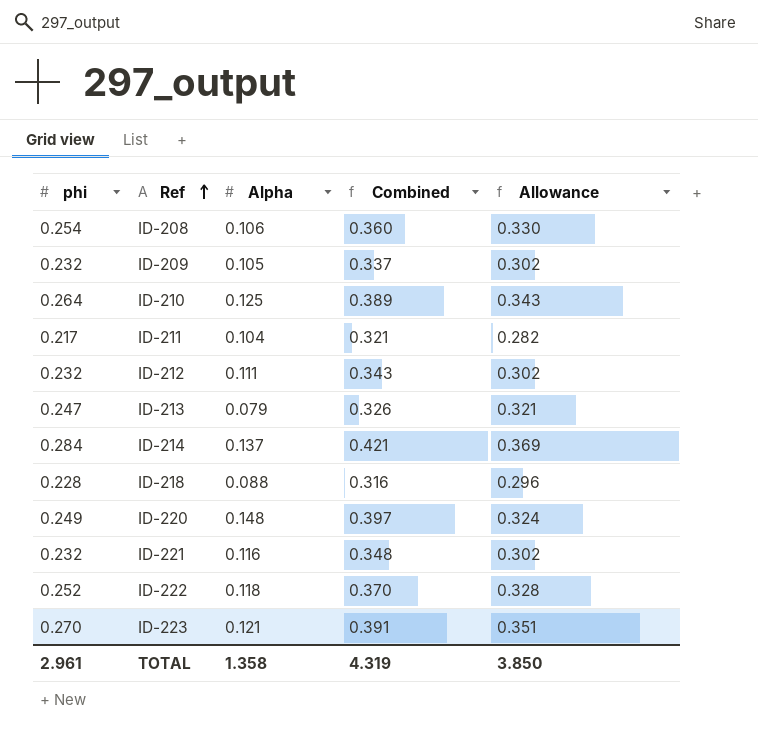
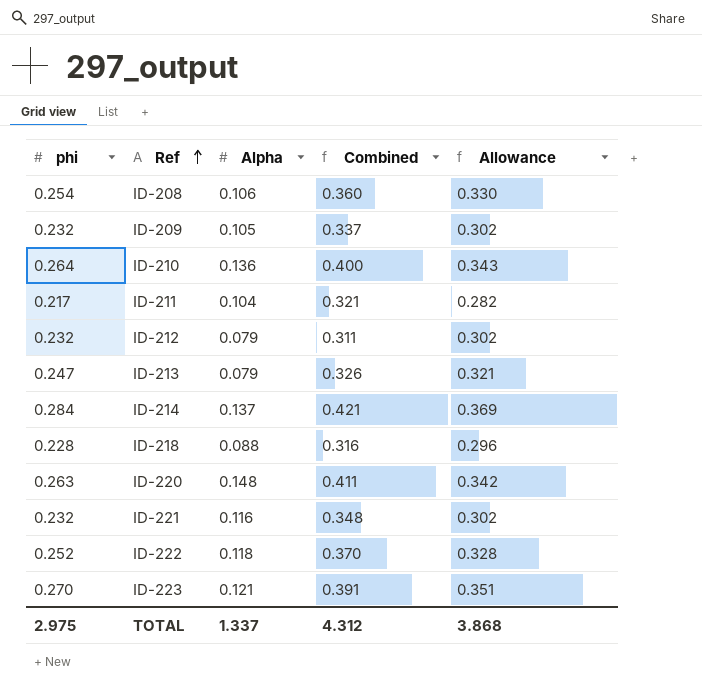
ID-210 | Alpha: 0.125 -> 0.136
ID-210 | Combined: 0.389 -> 0.400
ID-212 | Alpha: 0.111 -> 0.079
ID-212 | Combined: 0.343 -> 0.311
ID-220 | phi: 0.249 -> 0.263
ID-220 | Combined: 0.397 -> 0.411
ID-220 | Allowance: 0.324 -> 0.342
TOTAL | phi: 2.961 -> 2.975
TOTAL | Alpha: 1.358 -> 1.337
TOTAL | Combined: 4.319 -> 4.312
TOTAL | Allowance: 3.850 -> 3.868

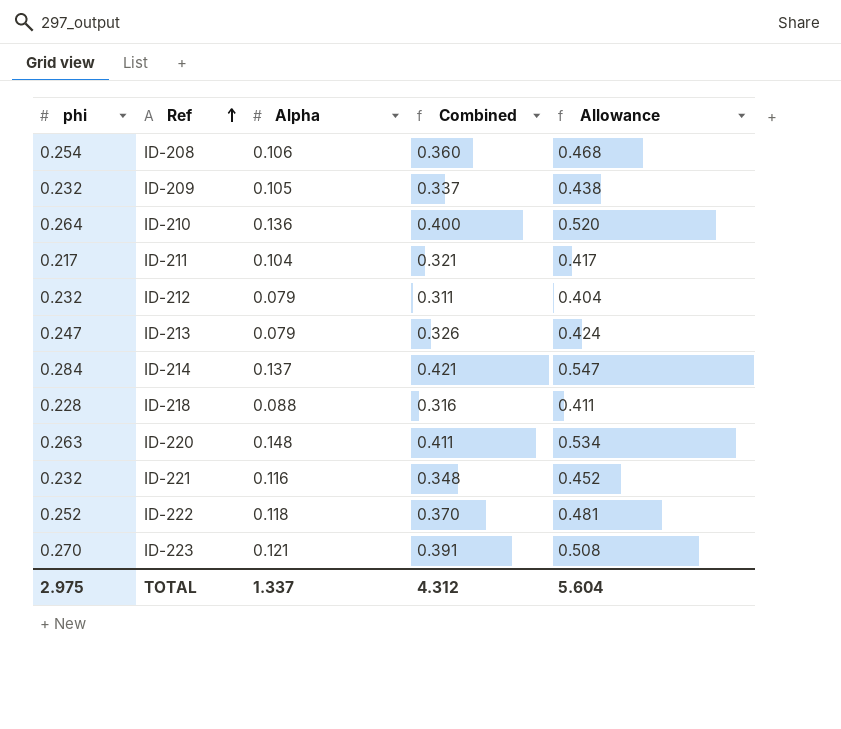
column Allowance | formula: [phi] * 1.3 -> [Combined] * 1.3
TOTAL | Allowance: 3.868 -> 5.604

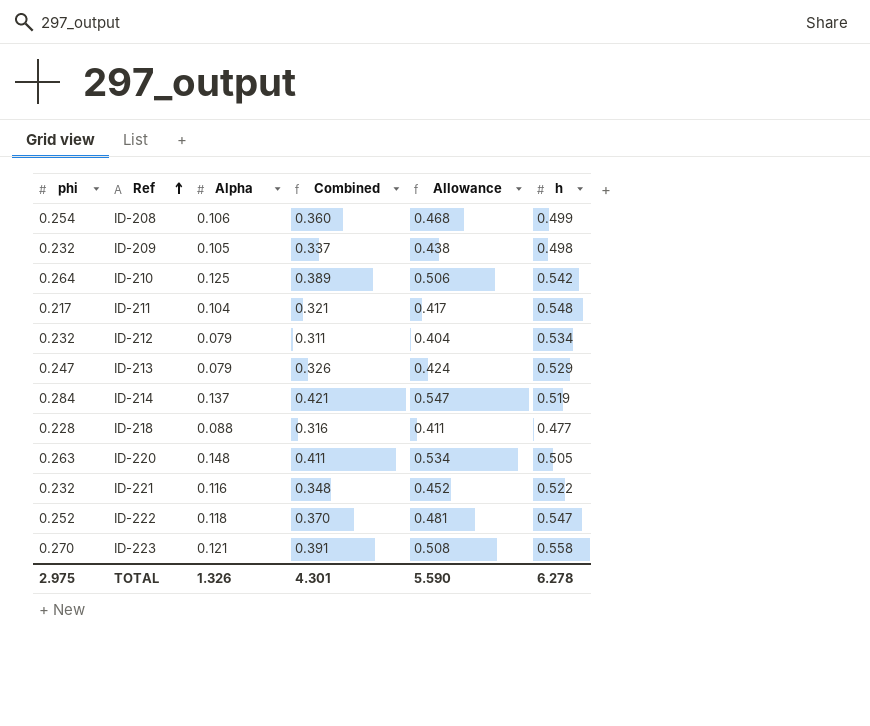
column h | position: none -> 6
ID-210 | Alpha: 0.136 -> 0.125
ID-210 | Combined: 0.400 -> 0.389
ID-210 | Allowance: 0.520 -> 0.506
TOTAL | Alpha: 1.337 -> 1.326
TOTAL | Combined: 4.312 -> 4.301
TOTAL | Allowance: 5.604 -> 5.590

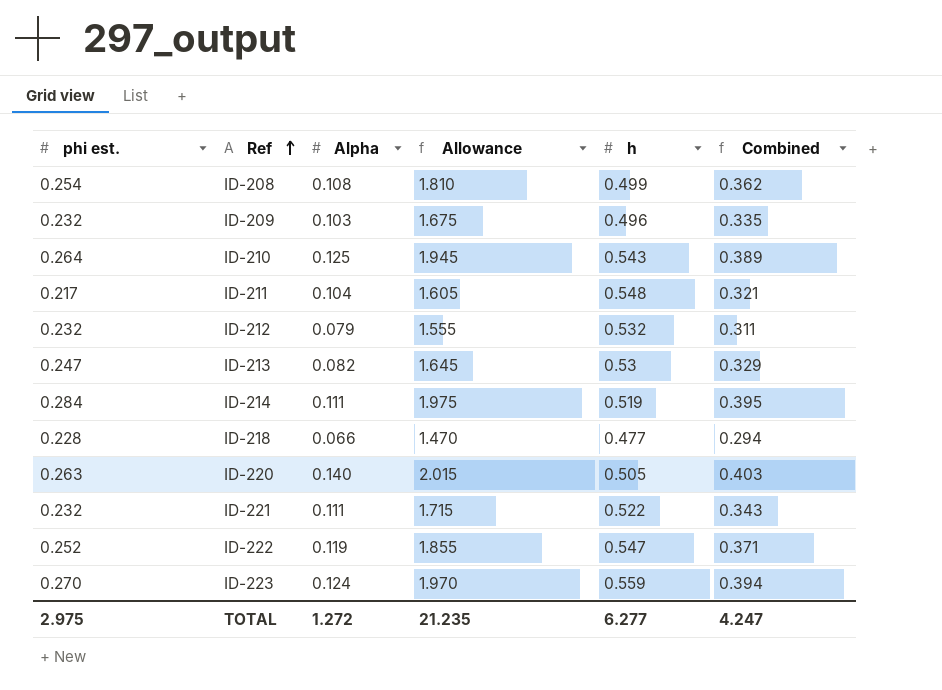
column name: phi -> phi est.
column Allowance | formula: [Combined] * 1.3 -> [Combined] * 5
column Combined | position: 4 -> 6
ID-208 | Alpha: 0.106 -> 0.108
ID-208 | Combined: 0.360 -> 0.362
ID-209 | Alpha: 0.105 -> 0.103
ID-209 | h: 0.498 -> 0.496
ID-209 | Combined: 0.337 -> 0.335
ID-210 | h: 0.542 -> 0.543
ID-212 | h: 0.534 -> 0.532
ID-213 | Alpha: 0.079 -> 0.082
ID-213 | h: 0.529 -> 0.53
ID-213 | Combined: 0.326 -> 0.329
ID-214 | Alpha: 0.137 -> 0.111
ID-214 | Combined: 0.421 -> 0.395
ID-218 | Alpha: 0.088 -> 0.066
ID-218 | Combined: 0.316 -> 0.294
ID-220 | Alpha: 0.148 -> 0.140
ID-220 | Combined: 0.411 -> 0.403
ID-221 | Alpha: 0.116 -> 0.111
ID-221 | Combined: 0.348 -> 0.343
ID-222 | Alpha: 0.118 -> 0.119
ID-222 | Combined: 0.370 -> 0.371
ID-223 | Alpha: 0.121 -> 0.124
ID-223 | h: 0.558 -> 0.559
ID-223 | Combined: 0.391 -> 0.394
TOTAL | Alpha: 1.326 -> 1.272
TOTAL | Allowance: 5.590 -> 21.235
TOTAL | h: 6.278 -> 6.277
TOTAL | Combined: 4.301 -> 4.247

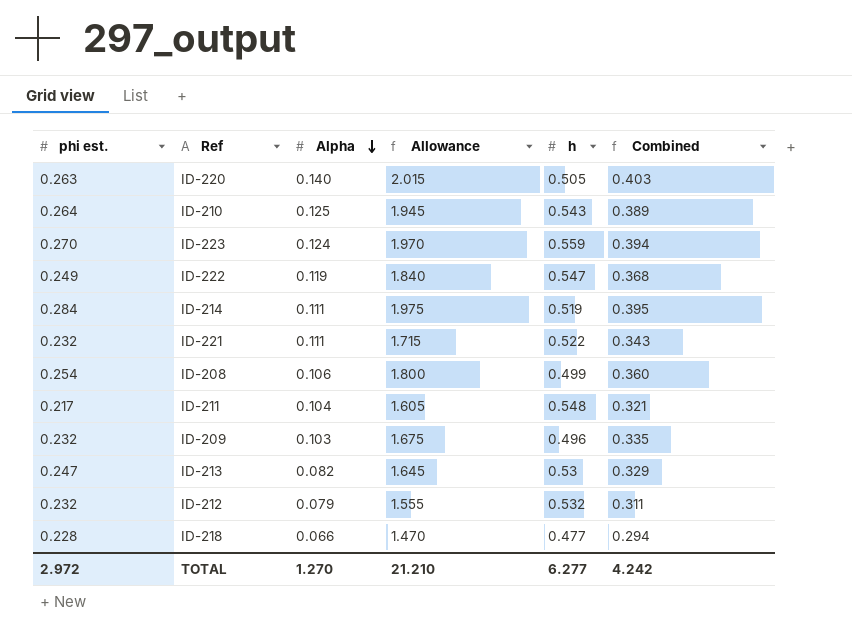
row order: Ref ascending -> Alpha descending
ID-222 | phi est.: 0.252 -> 0.249
ID-222 | Allowance: 1.855 -> 1.840
ID-222 | Combined: 0.371 -> 0.368
ID-208 | Alpha: 0.108 -> 0.106
ID-208 | Allowance: 1.810 -> 1.800
ID-208 | Combined: 0.362 -> 0.360
TOTAL | phi est.: 2.975 -> 2.972
TOTAL | Alpha: 1.272 -> 1.270
TOTAL | Allowance: 21.235 -> 21.210
TOTAL | Combined: 4.247 -> 4.242

